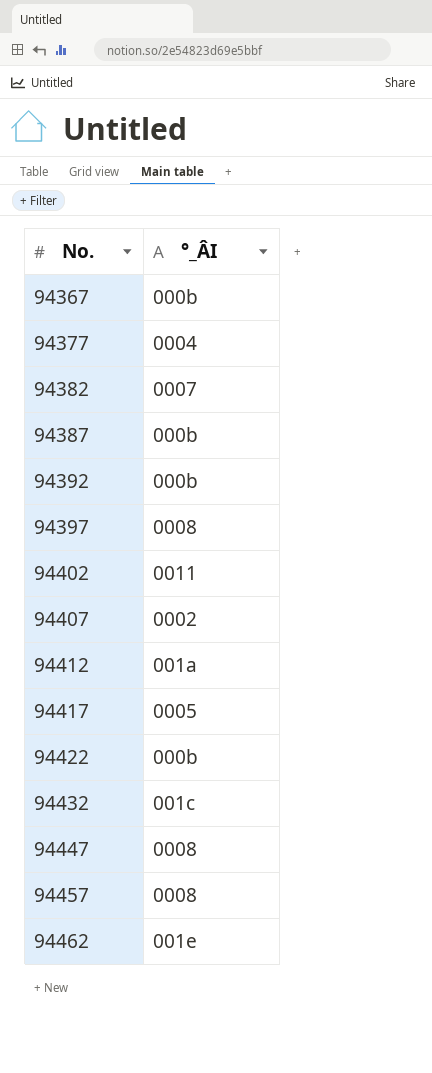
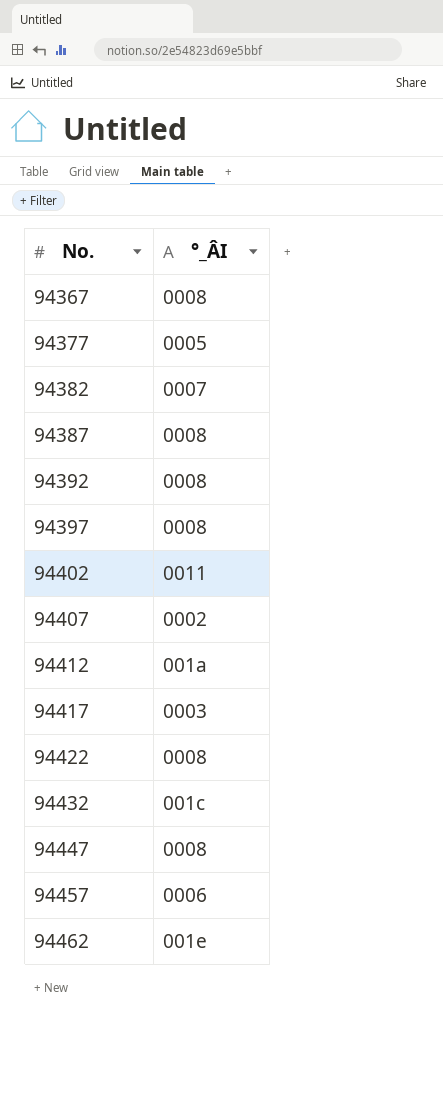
94367 | °_ÂI: 000b -> 0008
94377 | °_ÂI: 0004 -> 0005
94387 | °_ÂI: 000b -> 0008
94392 | °_ÂI: 000b -> 0008
94417 | °_ÂI: 0005 -> 0003
94422 | °_ÂI: 000b -> 0008
94457 | °_ÂI: 0008 -> 0006

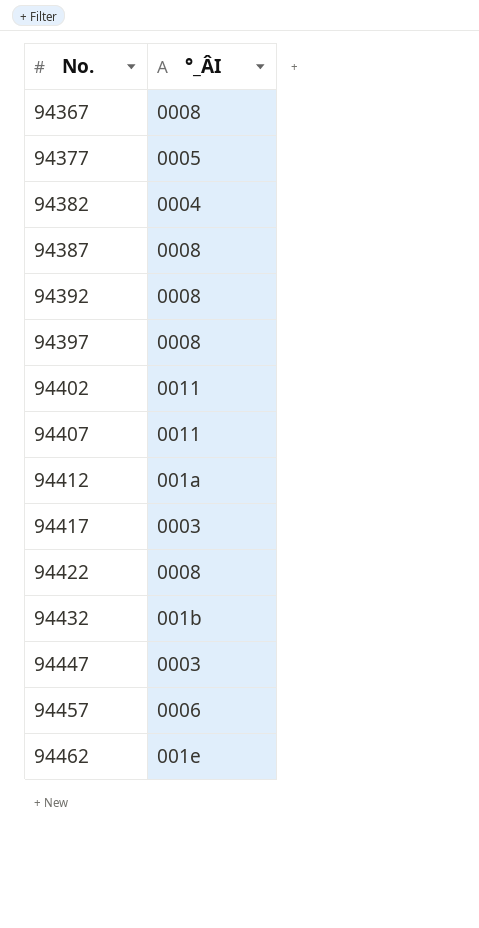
94382 | °_ÂI: 0007 -> 0004
94407 | °_ÂI: 0002 -> 0011
94432 | °_ÂI: 001c -> 001b
94447 | °_ÂI: 0008 -> 0003

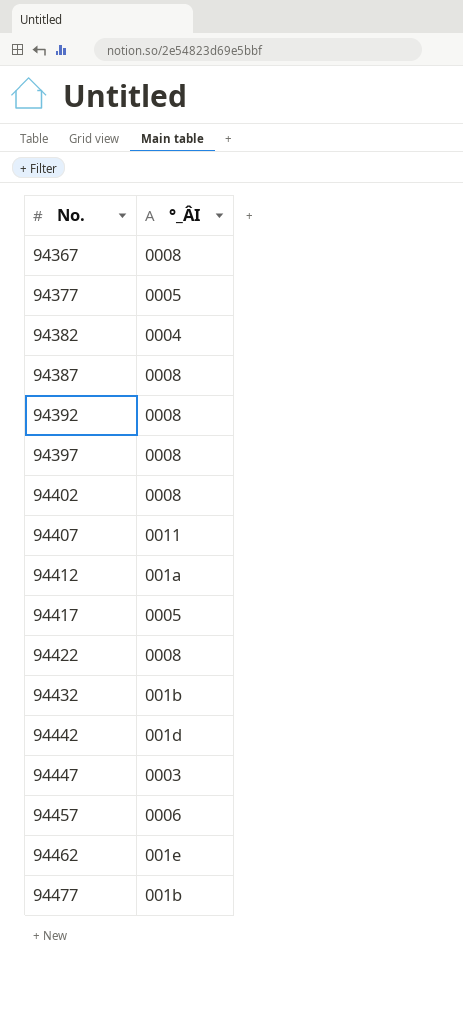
94402 | °_ÂI: 0011 -> 0008
94417 | °_ÂI: 0003 -> 0005
row 94442: none -> 001d
row 94477: none -> 001b

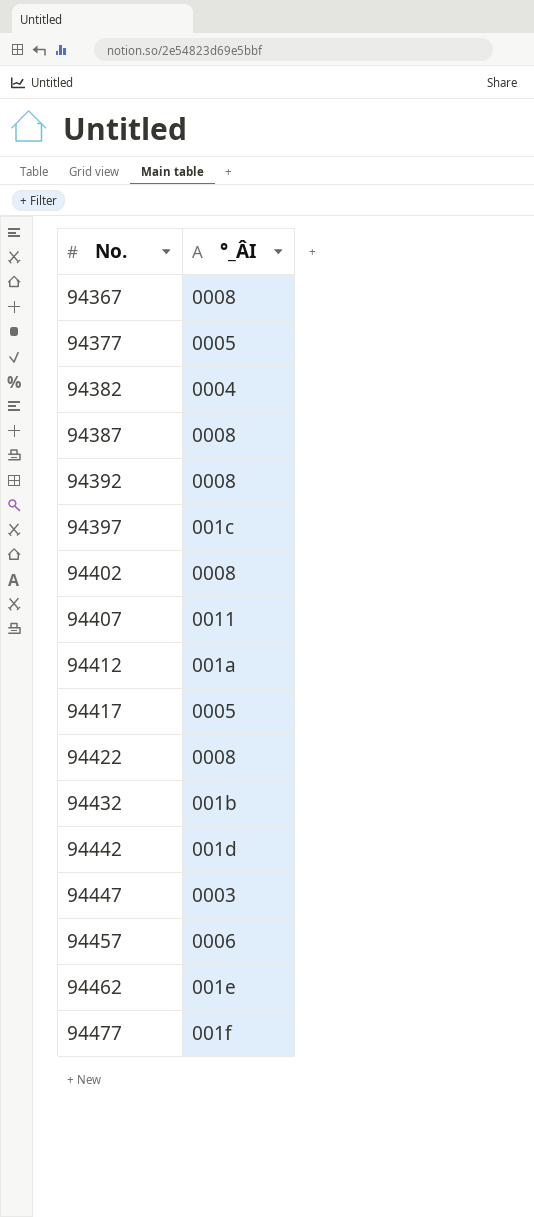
94397 | °_ÂI: 0008 -> 001c
94477 | °_ÂI: 001b -> 001f

